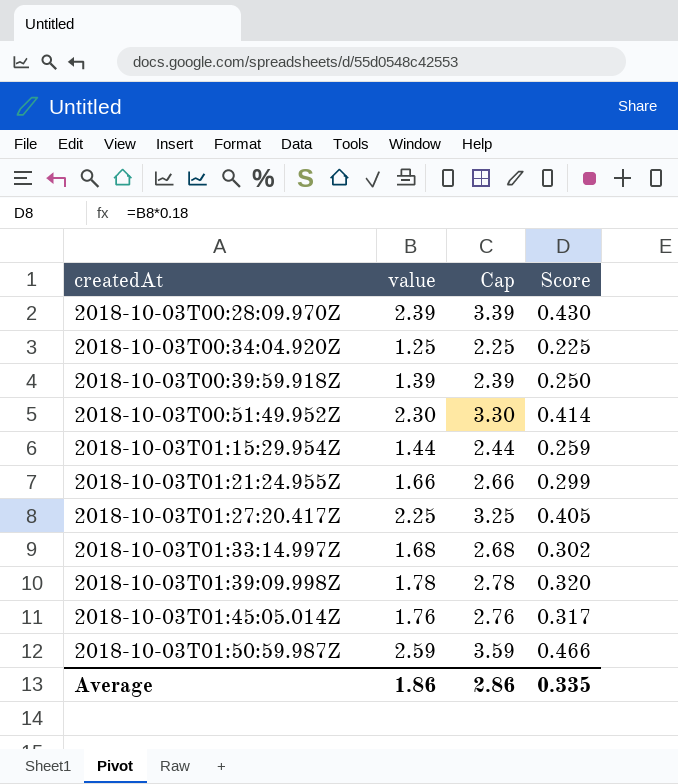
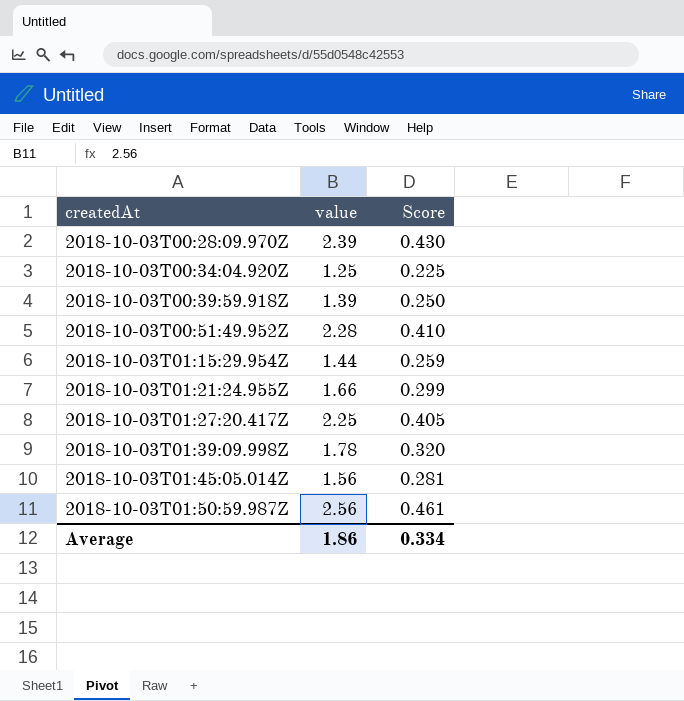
column Cap | formula: [value] + 1 -> none
row 2018-10-03T01:33:14.997Z: 1.68 | 2.68 | 0.302 -> none
2018-10-03T00:51:49.952Z | value: 2.30 -> 2.28
2018-10-03T00:51:49.952Z | Score: 0.414 -> 0.410
2018-10-03T01:45:05.014Z | value: 1.76 -> 1.56
2018-10-03T01:45:05.014Z | Score: 0.317 -> 0.281
2018-10-03T01:50:59.987Z | value: 2.59 -> 2.56
2018-10-03T01:50:59.987Z | Score: 0.466 -> 0.461
Average | Score: 0.335 -> 0.334

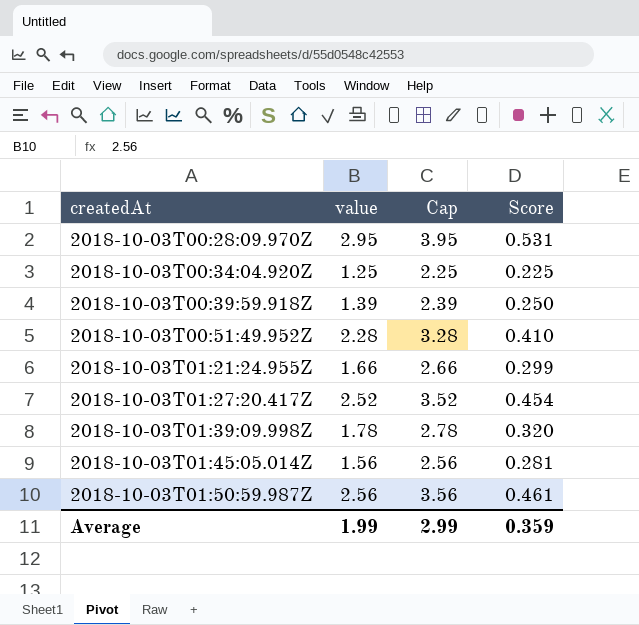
column Cap | formula: none -> [value] + 1
row 2018-10-03T01:15:29.954Z: 1.44 | 0.259 -> none
2018-10-03T00:28:09.970Z | value: 2.39 -> 2.95
2018-10-03T00:28:09.970Z | Score: 0.430 -> 0.531
2018-10-03T01:27:20.417Z | value: 2.25 -> 2.52
2018-10-03T01:27:20.417Z | Score: 0.405 -> 0.454
Average | value: 1.86 -> 1.99
Average | Score: 0.334 -> 0.359

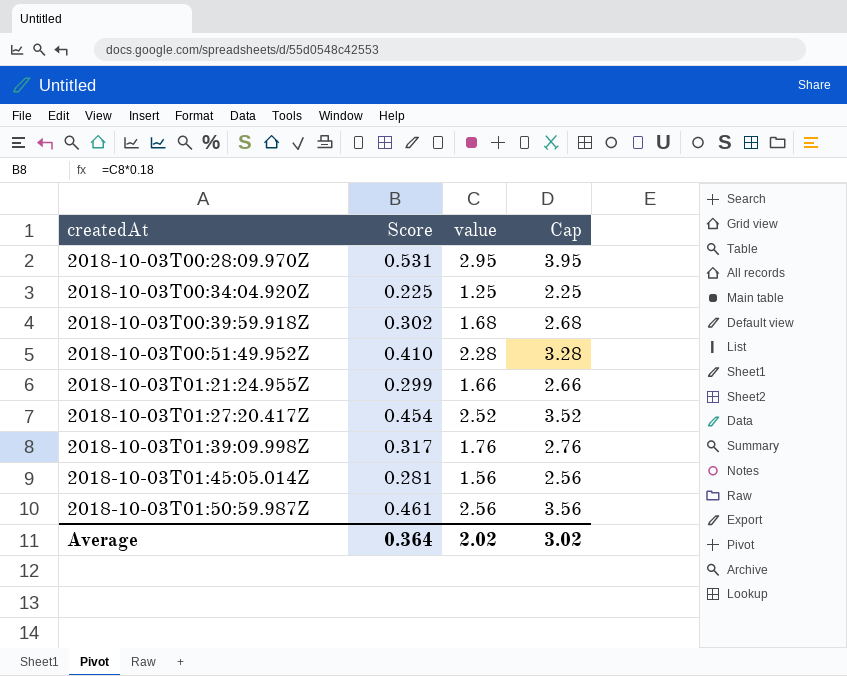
column Score | position: 4 -> 2
2018-10-03T00:39:59.918Z | Score: 0.250 -> 0.302
2018-10-03T00:39:59.918Z | value: 1.39 -> 1.68
2018-10-03T00:39:59.918Z | Cap: 2.39 -> 2.68
2018-10-03T01:39:09.998Z | Score: 0.320 -> 0.317
2018-10-03T01:39:09.998Z | value: 1.78 -> 1.76
2018-10-03T01:39:09.998Z | Cap: 2.78 -> 2.76
Average | Score: 0.359 -> 0.364
Average | value: 1.99 -> 2.02
Average | Cap: 2.99 -> 3.02

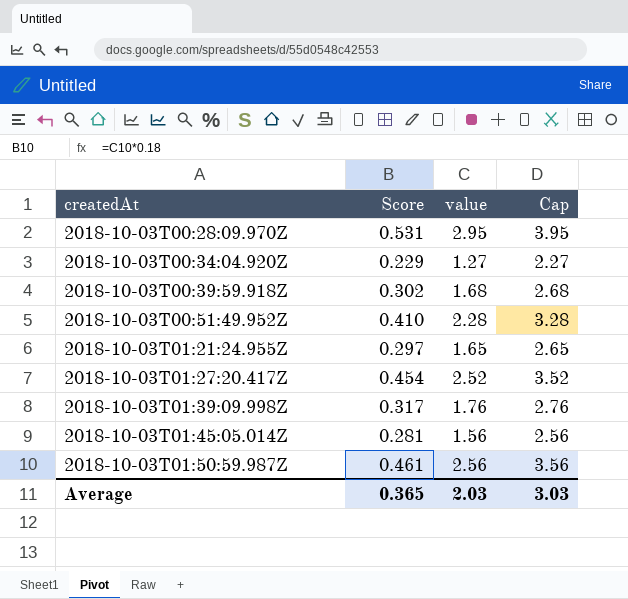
2018-10-03T00:34:04.920Z | Score: 0.225 -> 0.229
2018-10-03T00:34:04.920Z | value: 1.25 -> 1.27
2018-10-03T00:34:04.920Z | Cap: 2.25 -> 2.27
2018-10-03T01:21:24.955Z | Score: 0.299 -> 0.297
2018-10-03T01:21:24.955Z | value: 1.66 -> 1.65
2018-10-03T01:21:24.955Z | Cap: 2.66 -> 2.65
Average | Score: 0.364 -> 0.365
Average | value: 2.02 -> 2.03
Average | Cap: 3.02 -> 3.03

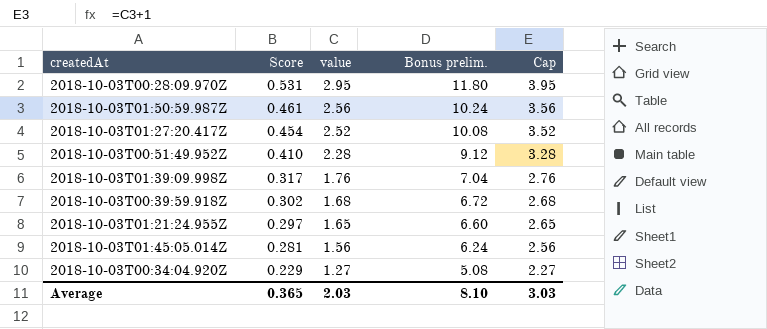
row order: createdAt ascending -> Score descending
column Bonus prelim. | formula: none -> [value] * 4

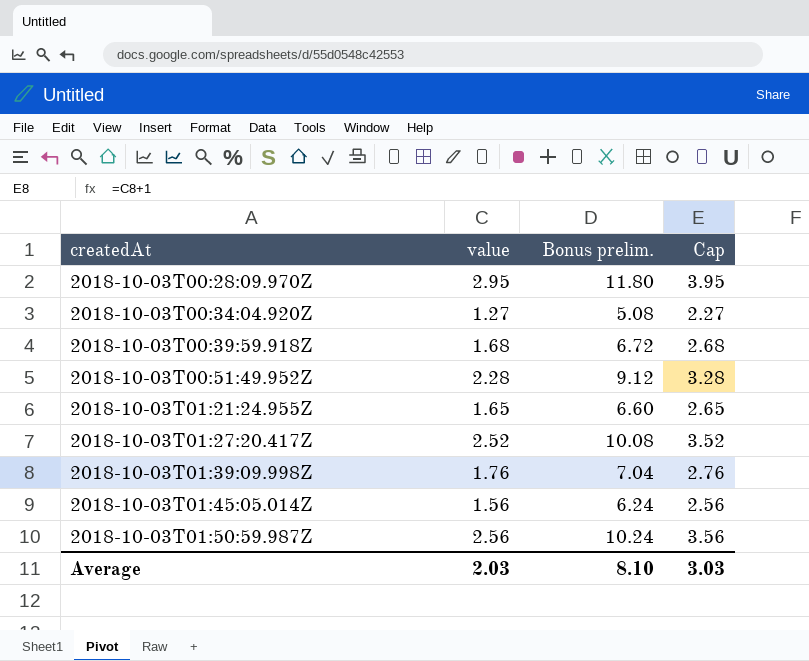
row order: Score descending -> createdAt ascending
column Score | formula: [value] * 0.18 -> none

